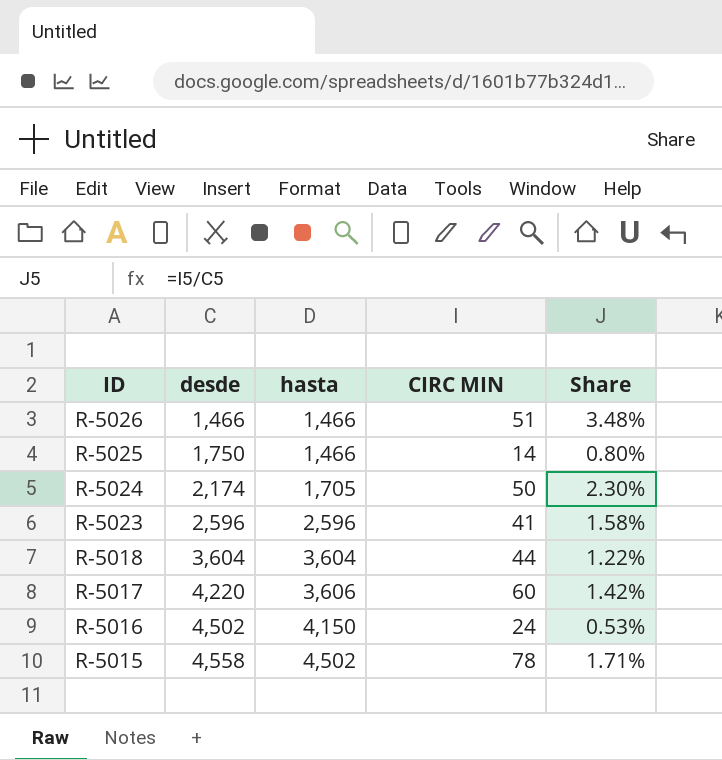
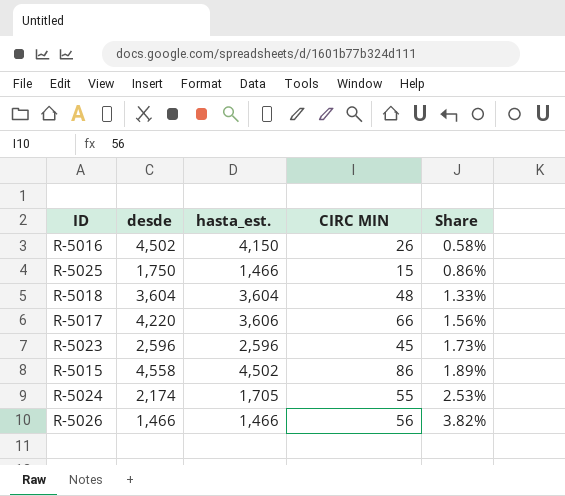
row order: ID descending -> Share ascending
column name: hasta -> hasta_est.
R-5016 | CIRC MIN: 24 -> 26
R-5016 | Share: 0.53% -> 0.58%
R-5025 | CIRC MIN: 14 -> 15
R-5025 | Share: 0.80% -> 0.86%
R-5018 | CIRC MIN: 44 -> 48
R-5018 | Share: 1.22% -> 1.33%
R-5017 | CIRC MIN: 60 -> 66
R-5017 | Share: 1.42% -> 1.56%
R-5023 | CIRC MIN: 41 -> 45
R-5023 | Share: 1.58% -> 1.73%
R-5015 | CIRC MIN: 78 -> 86
R-5015 | Share: 1.71% -> 1.89%
R-5024 | CIRC MIN: 50 -> 55
R-5024 | Share: 2.30% -> 2.53%
R-5026 | CIRC MIN: 51 -> 56
R-5026 | Share: 3.48% -> 3.82%

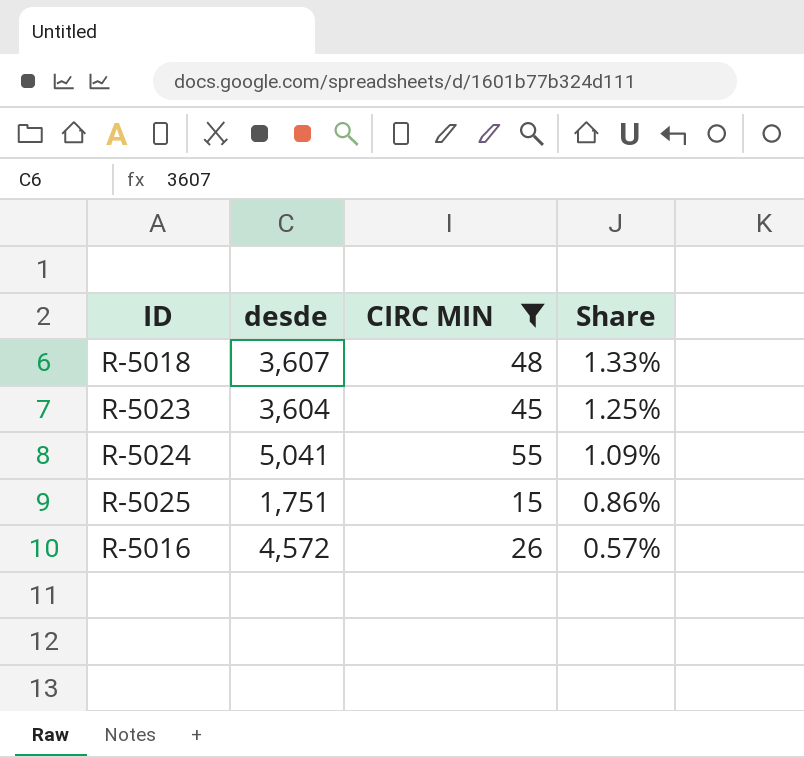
filter: none -> CIRC MIN <= 55
row order: Share ascending -> Share descending
column hasta_est. | position: 3 -> none
R-5018 | desde: 3,604 -> 3,607
R-5023 | desde: 2,596 -> 3,604
R-5023 | Share: 1.73% -> 1.25%
R-5024 | desde: 2,174 -> 5,041
R-5024 | Share: 2.53% -> 1.09%
R-5025 | desde: 1,750 -> 1,751
R-5016 | desde: 4,502 -> 4,572
R-5016 | Share: 0.58% -> 0.57%

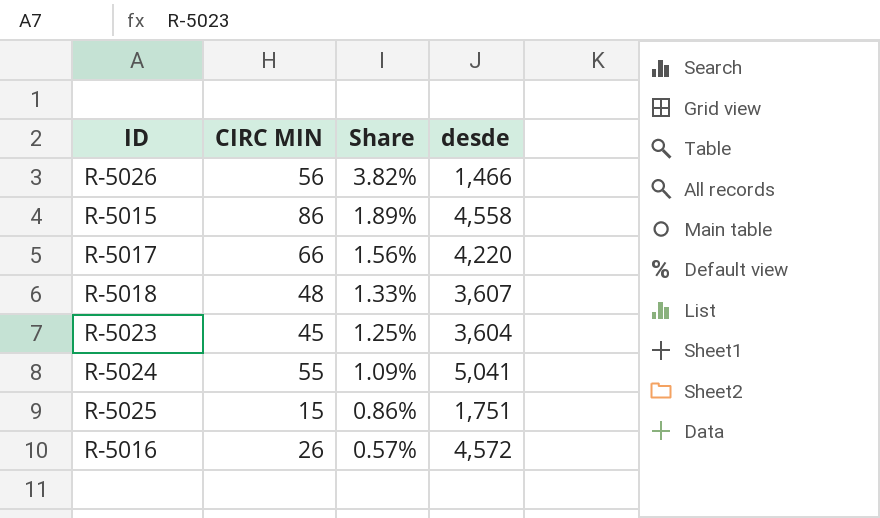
filter: CIRC MIN <= 55 -> none
column desde | position: 2 -> 4

